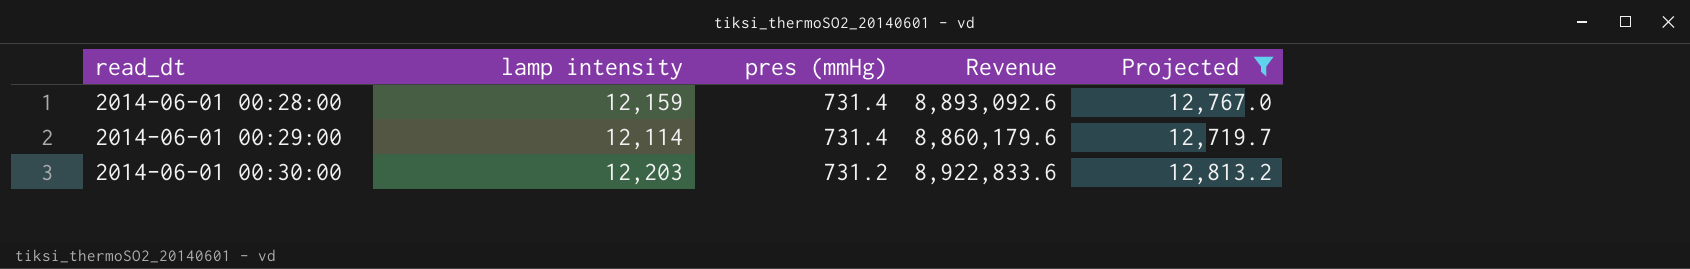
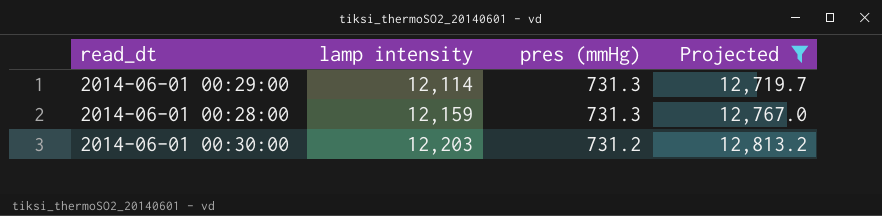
row order: read_dt ascending -> lamp intensity ascending
column Revenue | formula: [lamp intensity] * [pres (mmHg)] -> none
2014-06-01 00:29:00 | pres (mmHg): 731.4 -> 731.3
2014-06-01 00:28:00 | pres (mmHg): 731.4 -> 731.3

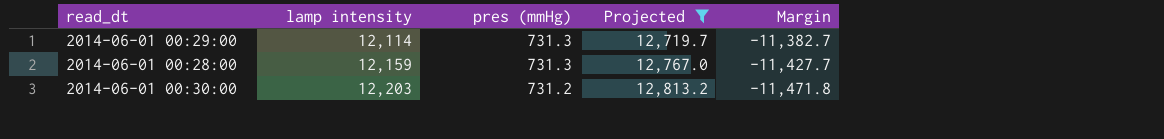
column Margin | formula: none -> [pres (mmHg)] - [lamp intensity]

